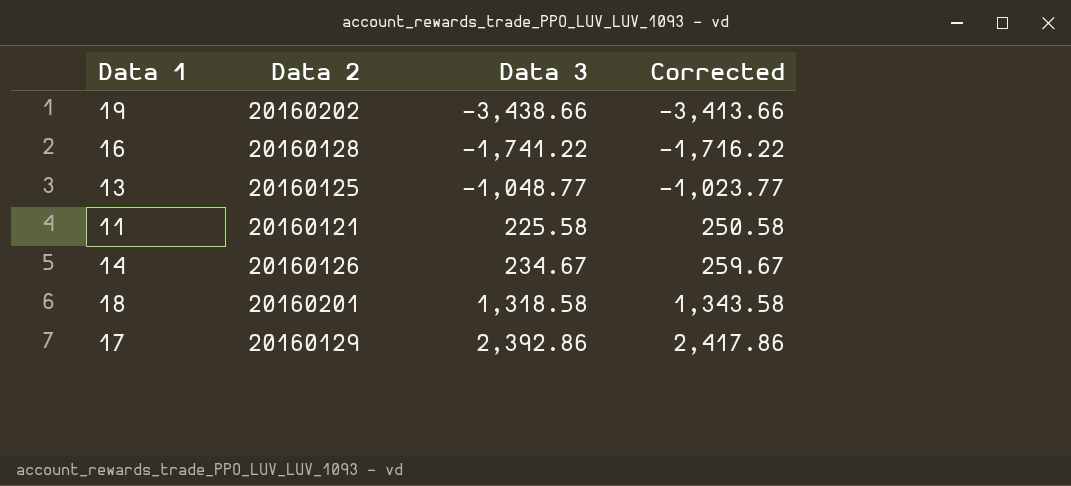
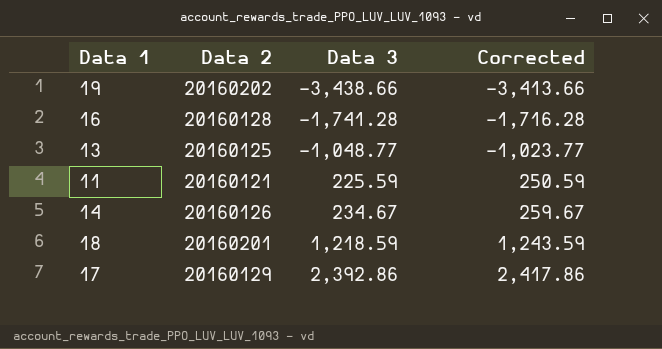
16 | Data 3: -1,741.22 -> -1,741.28
16 | Corrected: -1,716.22 -> -1,716.28
11 | Data 3: 225.58 -> 225.59
11 | Corrected: 250.58 -> 250.59
18 | Data 3: 1,318.58 -> 1,218.59
18 | Corrected: 1,343.58 -> 1,243.59

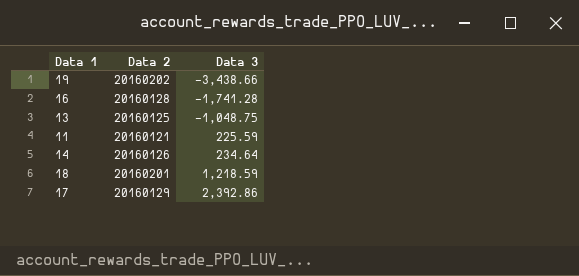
column Corrected | formula: [Data 3] + 25 -> none
13 | Data 3: -1,048.77 -> -1,048.75
14 | Data 3: 234.67 -> 234.64

